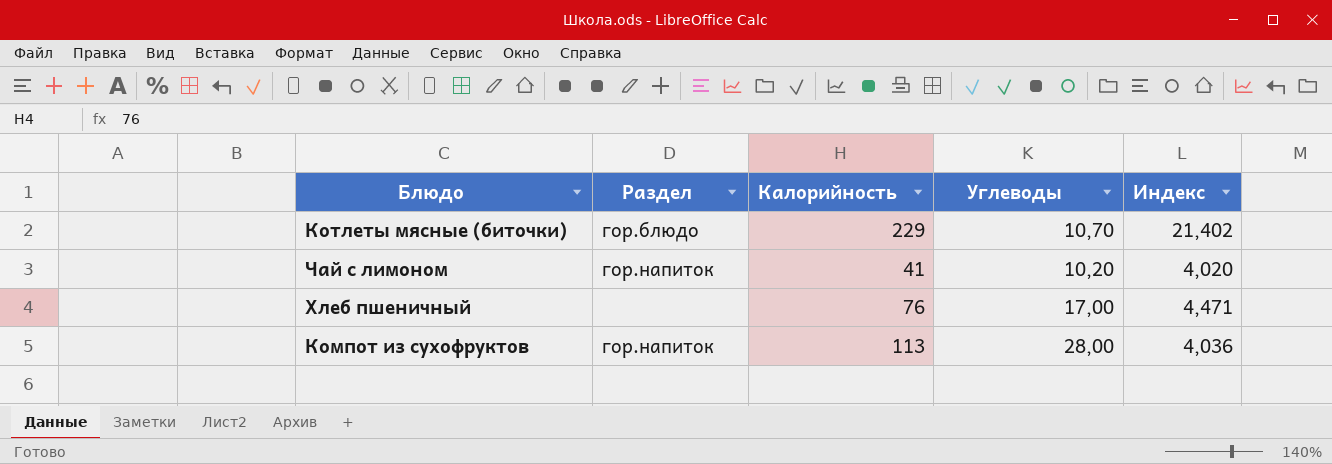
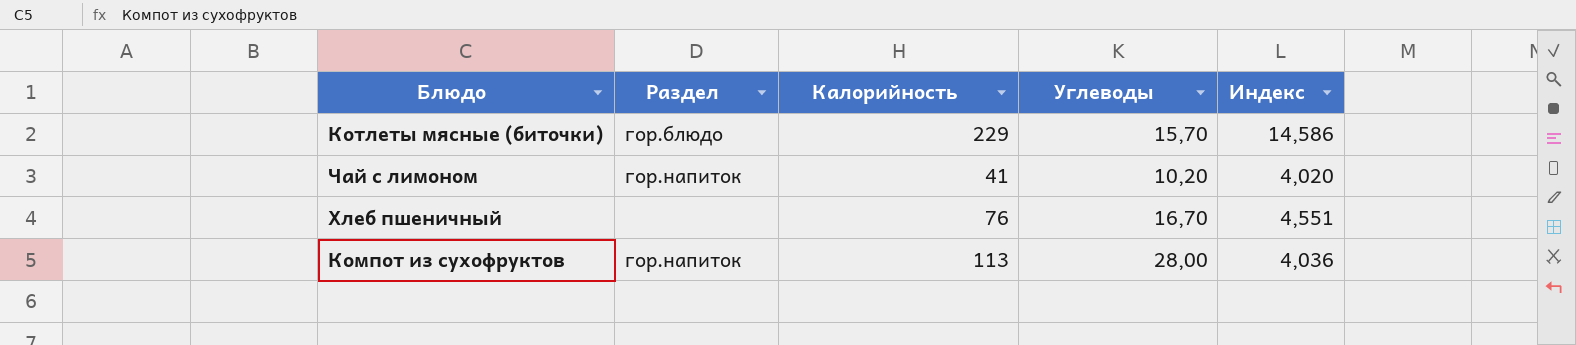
Котлеты мясные (биточки) | Углеводы: 10,70 -> 15,70
Котлеты мясные (биточки) | Индекс: 21,402 -> 14,586
Хлеб пшеничный | Углеводы: 17,00 -> 16,70
Хлеб пшеничный | Индекс: 4,471 -> 4,551

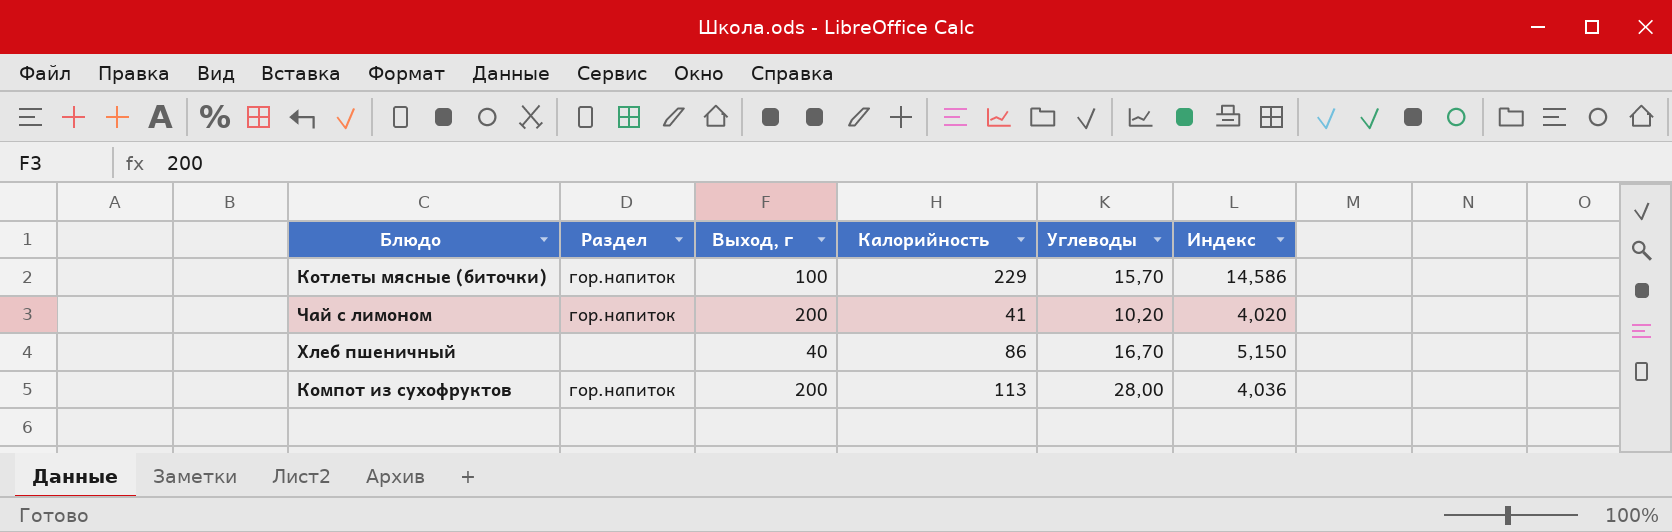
column Выход, г | position: none -> 3
Котлеты мясные (биточки) | Раздел: гор.блюдо -> гор.напиток
Хлеб пшеничный | Калорийность: 76 -> 86
Хлеб пшеничный | Индекс: 4,551 -> 5,150

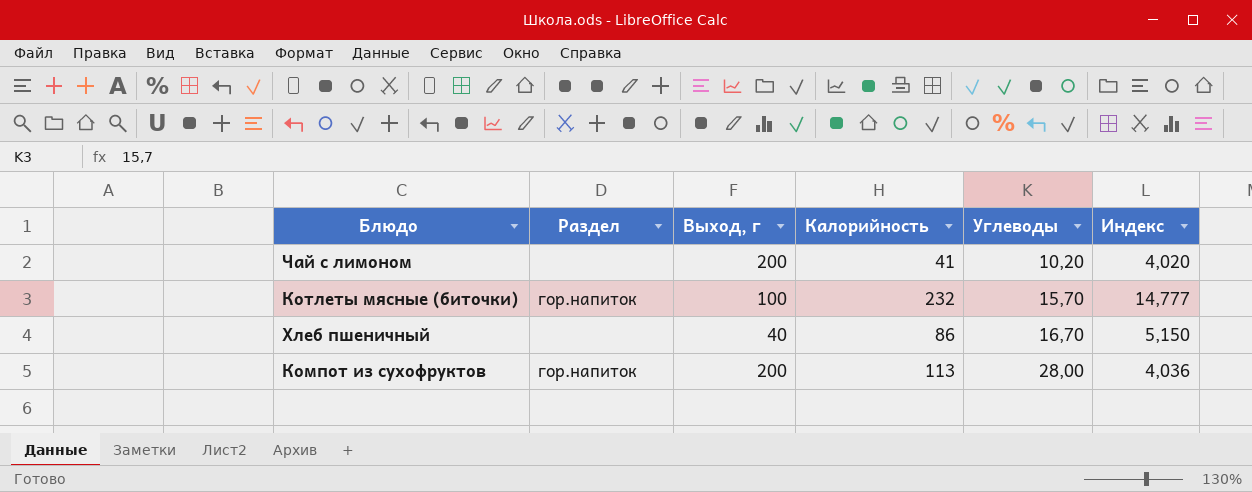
row order: none -> Углеводы ascending
Чай с лимоном | Раздел: гор.напиток -> none
Котлеты мясные (биточки) | Калорийность: 229 -> 232
Котлеты мясные (биточки) | Индекс: 14,586 -> 14,777

